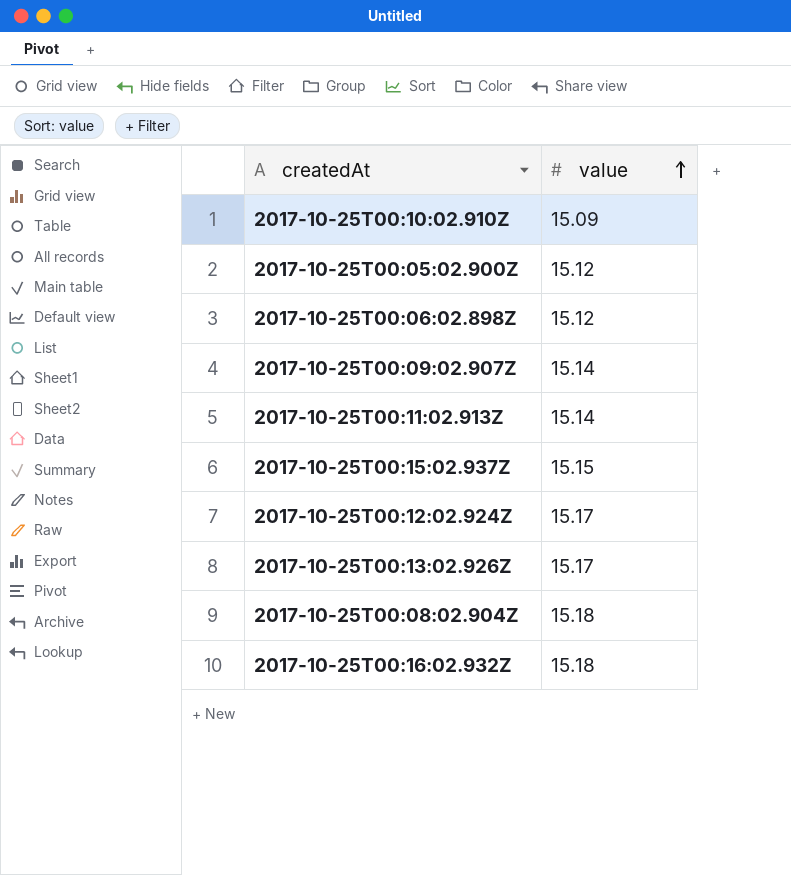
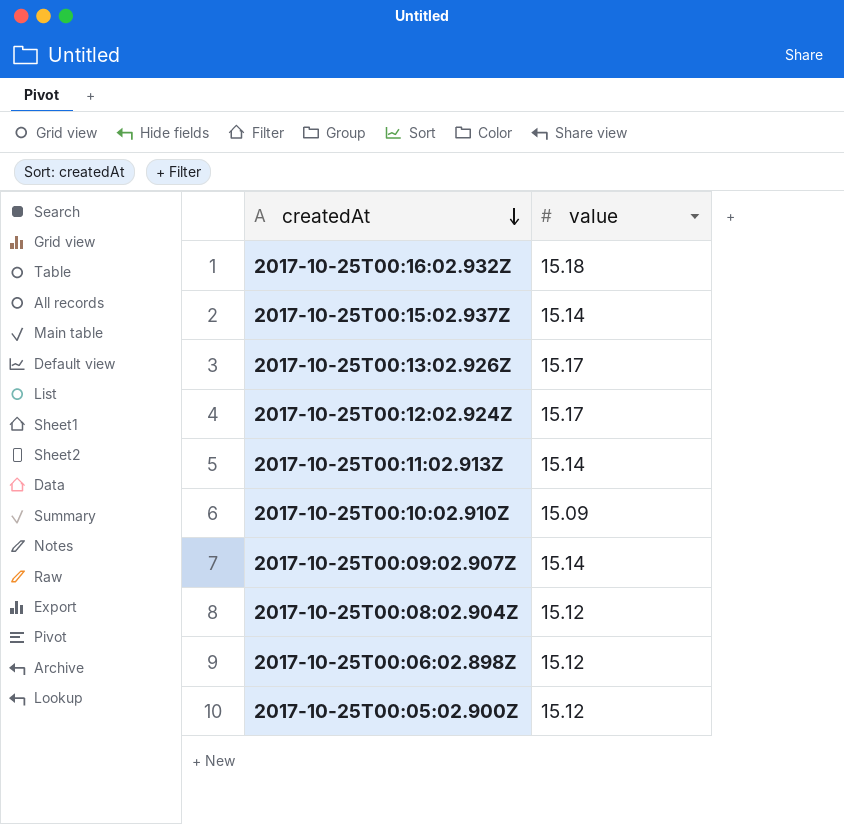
row order: value ascending -> createdAt descending
2017-10-25T00:15:02.937Z | value: 15.15 -> 15.14
2017-10-25T00:08:02.904Z | value: 15.18 -> 15.12

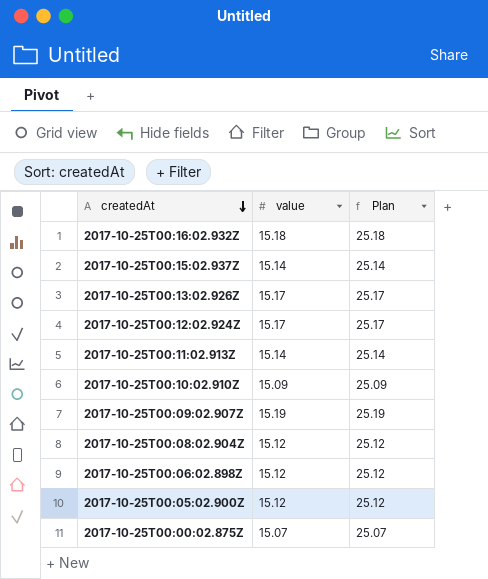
column Plan | formula: none -> [value] + 10
2017-10-25T00:09:02.907Z | value: 15.14 -> 15.19
row 2017-10-25T00:00:02.875Z: none -> 15.07 | 25.07

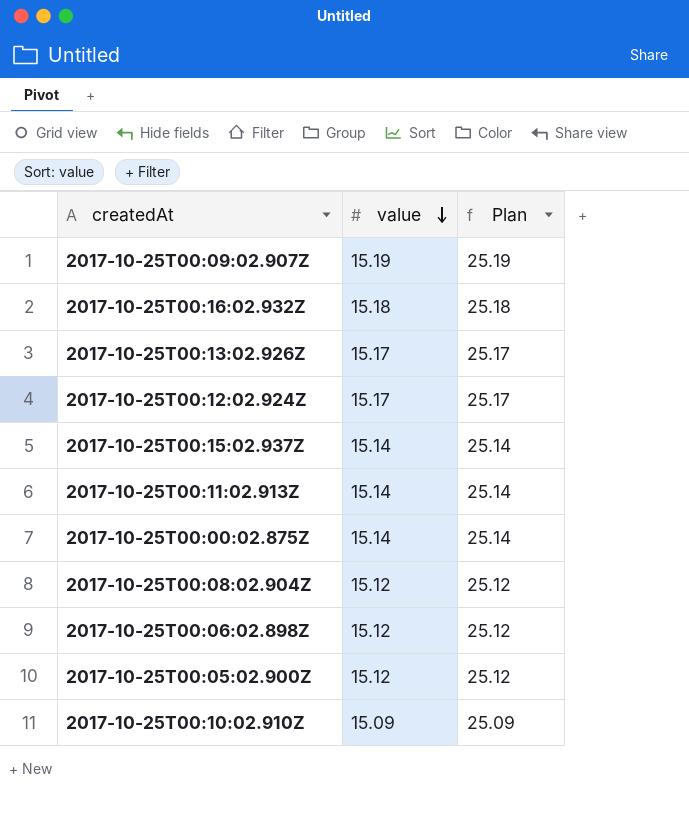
row order: createdAt descending -> value descending
2017-10-25T00:00:02.875Z | value: 15.07 -> 15.14
2017-10-25T00:00:02.875Z | Plan: 25.07 -> 25.14

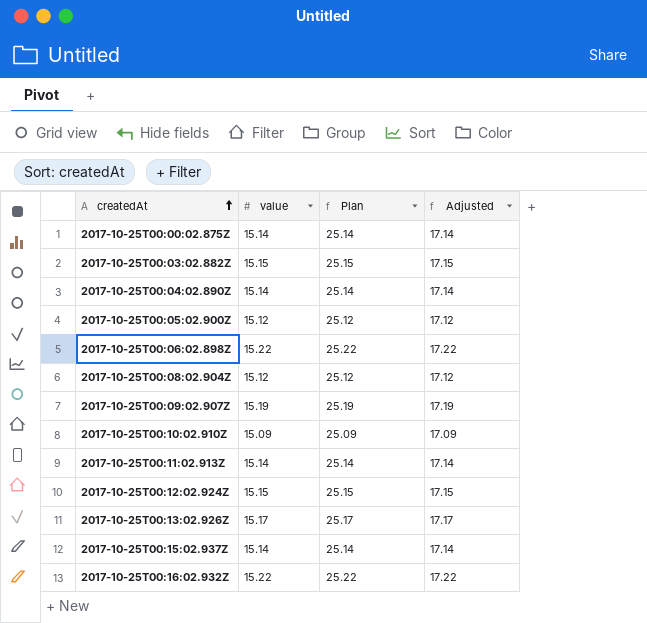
row order: value descending -> createdAt ascending
column Adjusted | formula: none -> [value] + 2
row 2017-10-25T00:03:02.882Z: none -> 15.15 | 25.15 | 17.15
row 2017-10-25T00:04:02.890Z: none -> 15.14 | 25.14 | 17.14
2017-10-25T00:06:02.898Z | value: 15.12 -> 15.22
2017-10-25T00:06:02.898Z | Plan: 25.12 -> 25.22
2017-10-25T00:12:02.924Z | value: 15.17 -> 15.15
2017-10-25T00:12:02.924Z | Plan: 25.17 -> 25.15
2017-10-25T00:16:02.932Z | value: 15.18 -> 15.22
2017-10-25T00:16:02.932Z | Plan: 25.18 -> 25.22

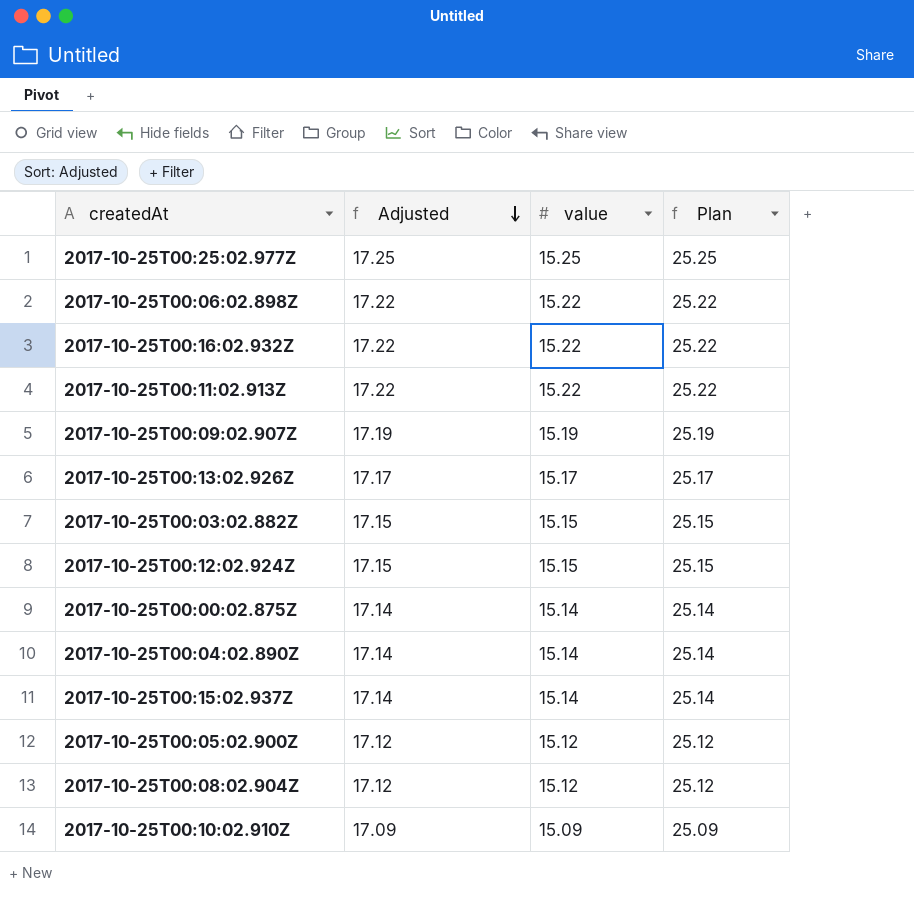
row order: createdAt ascending -> Adjusted descending
column Adjusted | position: 4 -> 2
row 2017-10-25T00:25:02.977Z: none -> 17.25 | 15.25 | 25.25
2017-10-25T00:11:02.913Z | Adjusted: 17.14 -> 17.22
2017-10-25T00:11:02.913Z | value: 15.14 -> 15.22
2017-10-25T00:11:02.913Z | Plan: 25.14 -> 25.22

